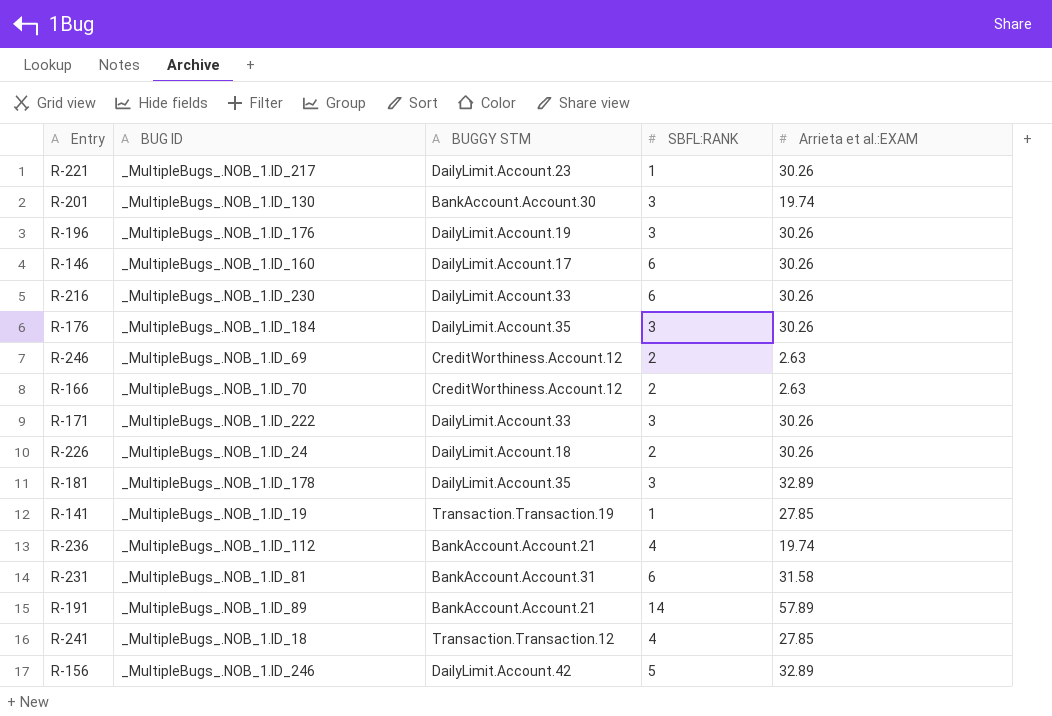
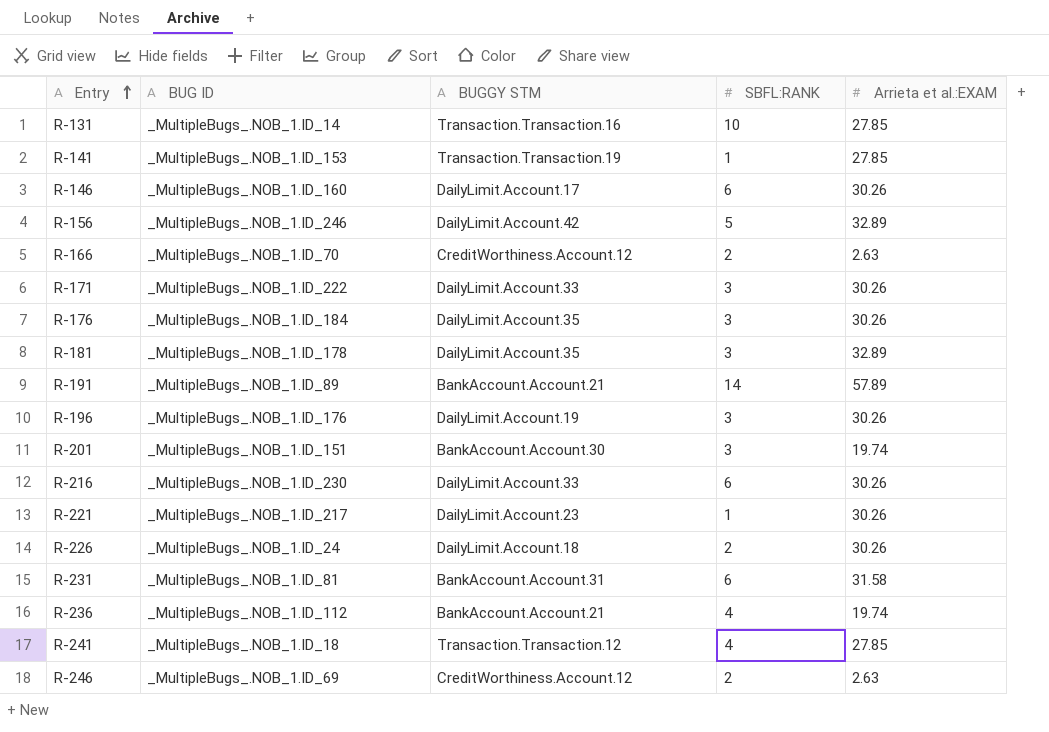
row order: none -> Entry ascending
row R-131: none -> _MultipleBugs_.NOB_1.ID_14 | Transaction.Transaction.16 | 10 | 27.85
R-141 | BUG ID: _MultipleBugs_.NOB_1.ID_19 -> _MultipleBugs_.NOB_1.ID_153
R-201 | BUG ID: _MultipleBugs_.NOB_1.ID_130 -> _MultipleBugs_.NOB_1.ID_151

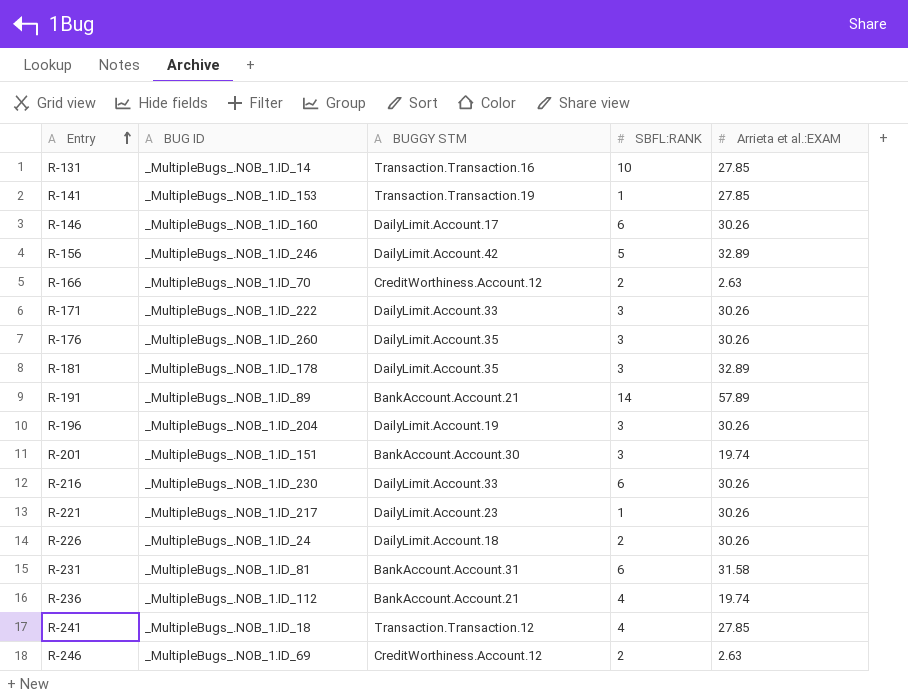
R-176 | BUG ID: _MultipleBugs_.NOB_1.ID_184 -> _MultipleBugs_.NOB_1.ID_260
R-196 | BUG ID: _MultipleBugs_.NOB_1.ID_176 -> _MultipleBugs_.NOB_1.ID_204

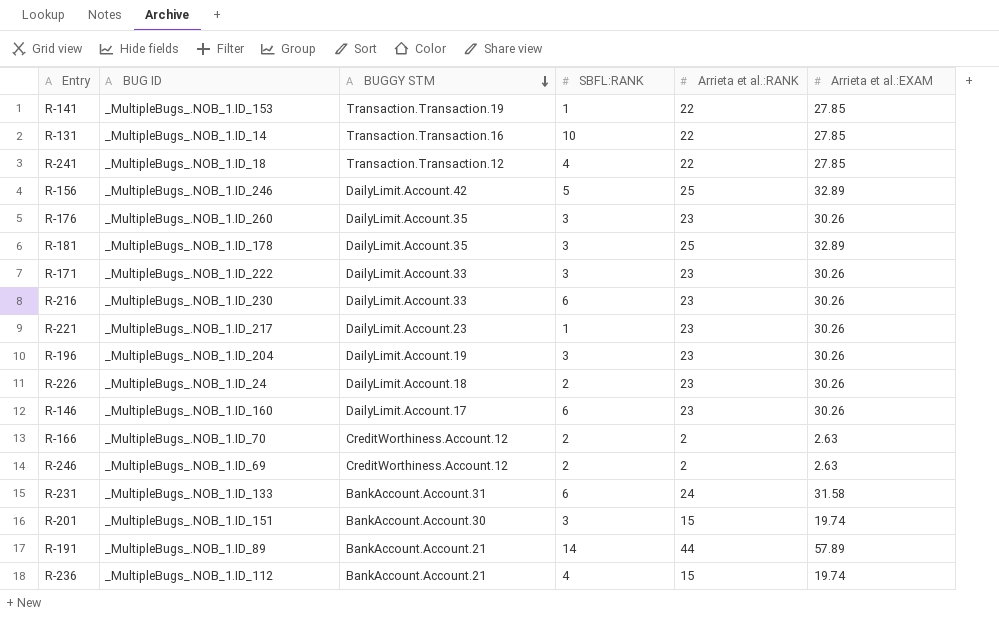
row order: Entry ascending -> BUGGY STM descending
column Arrieta et al.:RANK | position: none -> 5
R-231 | BUG ID: _MultipleBugs_.NOB_1.ID_81 -> _MultipleBugs_.NOB_1.ID_133

